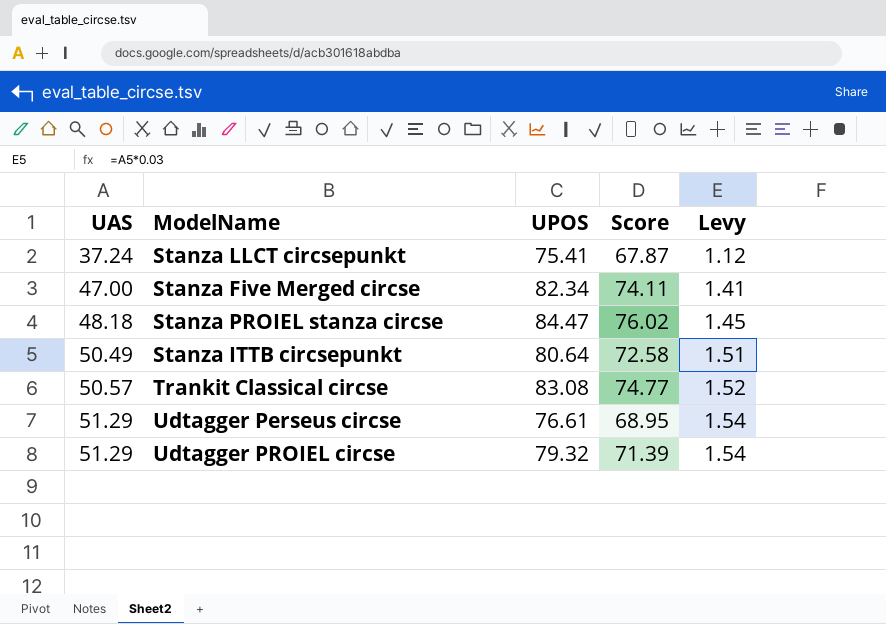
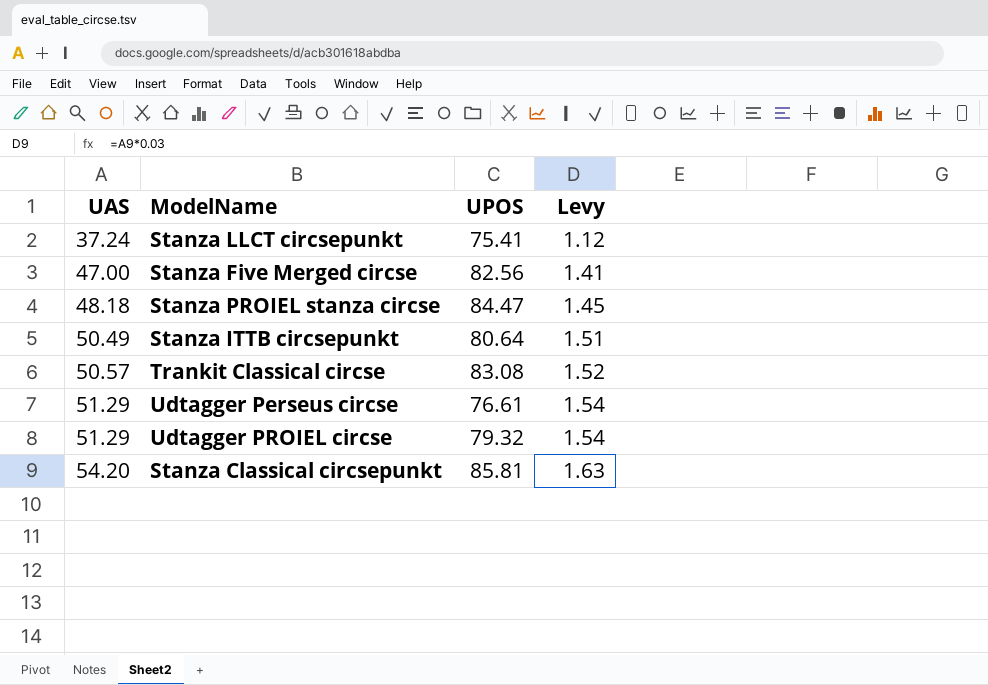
column Score | formula: [UPOS] * 0.9 -> none
Stanza Five Merged circse | UPOS: 82.34 -> 82.56
row Stanza Classical circsepunkt: none -> 54.20 | 85.81 | 1.63

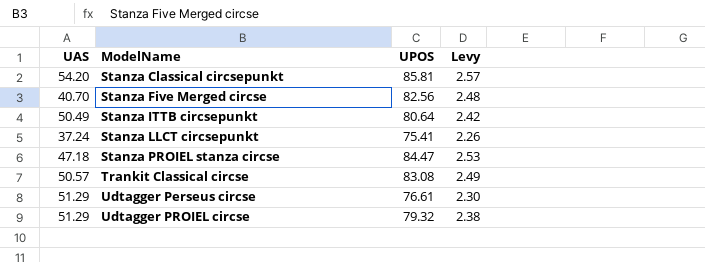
row order: UAS ascending -> ModelName ascending
column Levy | formula: [UAS] * 0.03 -> [UPOS] * 0.03
Stanza Five Merged circse | UAS: 47.00 -> 40.70
Stanza PROIEL stanza circse | UAS: 48.18 -> 47.18

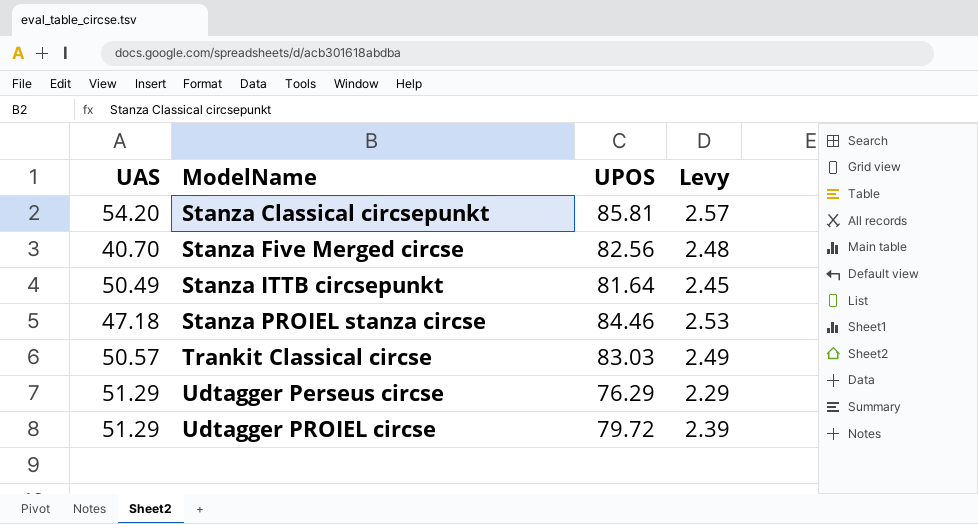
row Stanza LLCT circsepunkt: 37.24 | 75.41 | 2.26 -> none
Stanza ITTB circsepunkt | UPOS: 80.64 -> 81.64
Stanza ITTB circsepunkt | Levy: 2.42 -> 2.45
Stanza PROIEL stanza circse | UPOS: 84.47 -> 84.46
Trankit Classical circse | UPOS: 83.08 -> 83.03
Udtagger Perseus circse | UPOS: 76.61 -> 76.29
Udtagger Perseus circse | Levy: 2.30 -> 2.29
Udtagger PROIEL circse | UPOS: 79.32 -> 79.72
Udtagger PROIEL circse | Levy: 2.38 -> 2.39

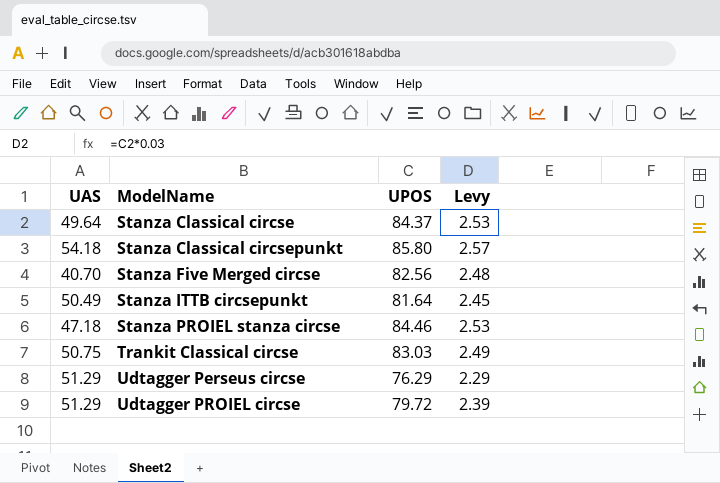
row Stanza Classical circse: none -> 49.64 | 84.37 | 2.53
Stanza Classical circsepunkt | UAS: 54.20 -> 54.18
Stanza Classical circsepunkt | UPOS: 85.81 -> 85.80
Trankit Classical circse | UAS: 50.57 -> 50.75

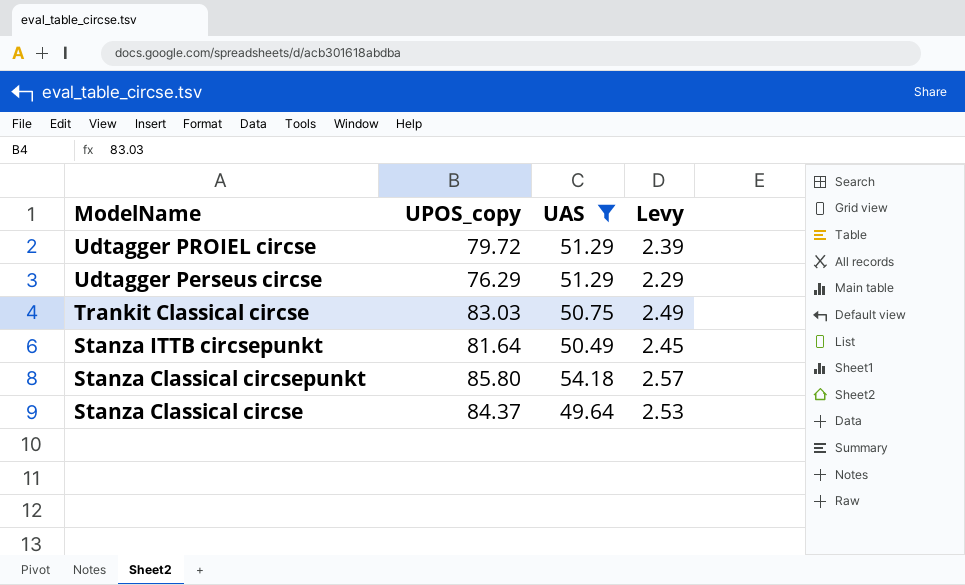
filter: none -> UAS >= 49.64
row order: ModelName ascending -> ModelName descending
column name: UPOS -> UPOS_copy
column UAS | position: 1 -> 3

